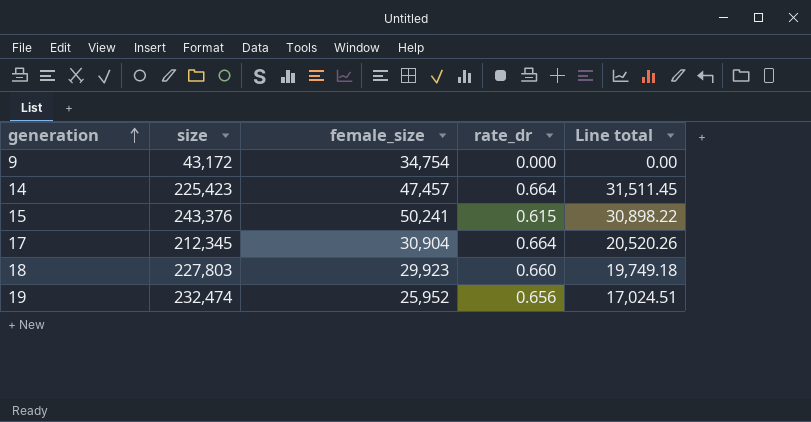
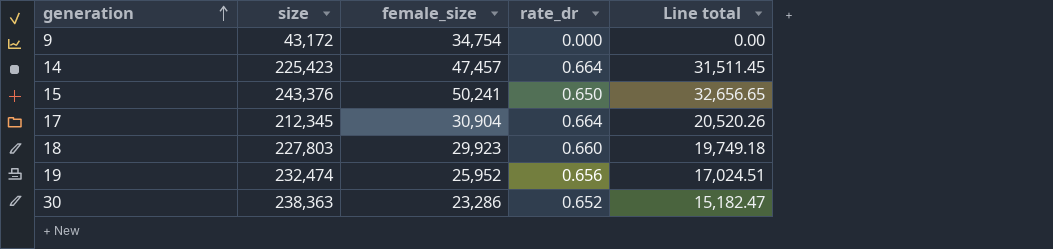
15 | rate_dr: 0.615 -> 0.650
15 | Line total: 30,898.22 -> 32,656.65
row 30: none -> 238,363 | 23,286 | 0.652 | 15,182.47

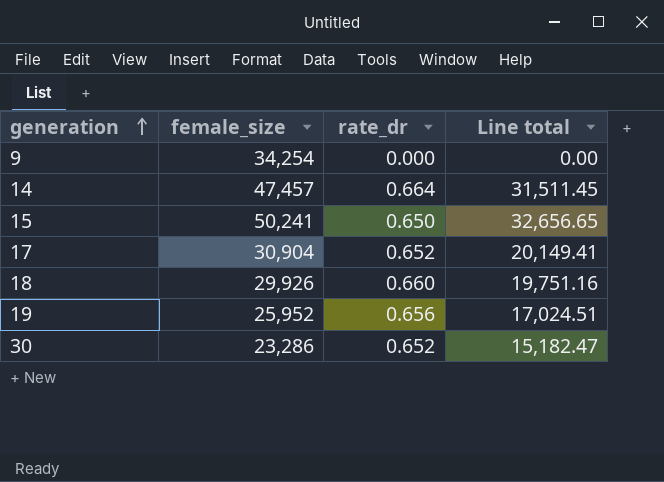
column size | position: 2 -> none
9 | female_size: 34,754 -> 34,254
17 | rate_dr: 0.664 -> 0.652
17 | Line total: 20,520.26 -> 20,149.41
18 | female_size: 29,923 -> 29,926
18 | Line total: 19,749.18 -> 19,751.16

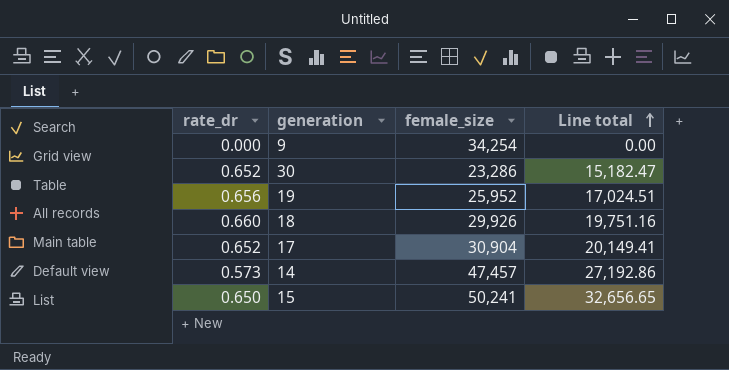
row order: generation ascending -> Line total ascending
column rate_dr | position: 3 -> 1
14 | rate_dr: 0.664 -> 0.573
14 | Line total: 31,511.45 -> 27,192.86

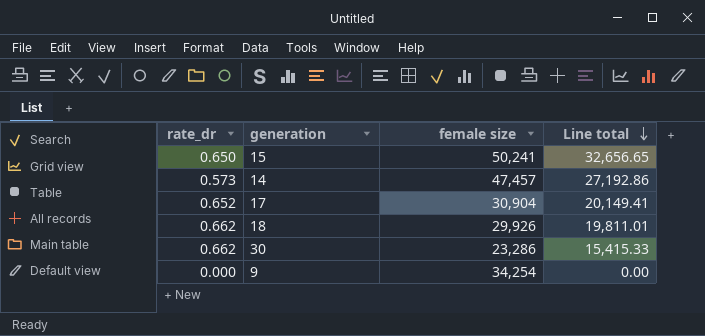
row order: Line total ascending -> Line total descending
column name: female_size -> female size
row 19: 0.656 | 25,952 | 17,024.51 -> none
18 | rate_dr: 0.660 -> 0.662
18 | Line total: 19,751.16 -> 19,811.01
30 | rate_dr: 0.652 -> 0.662
30 | Line total: 15,182.47 -> 15,415.33

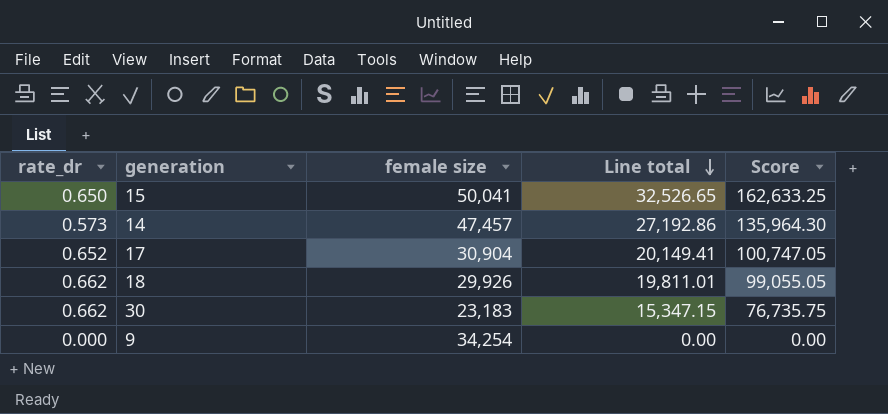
column Score | formula: none -> [Line total] * 5
15 | female size: 50,241 -> 50,041
15 | Line total: 32,656.65 -> 32,526.65
30 | female size: 23,286 -> 23,183
30 | Line total: 15,415.33 -> 15,347.15

